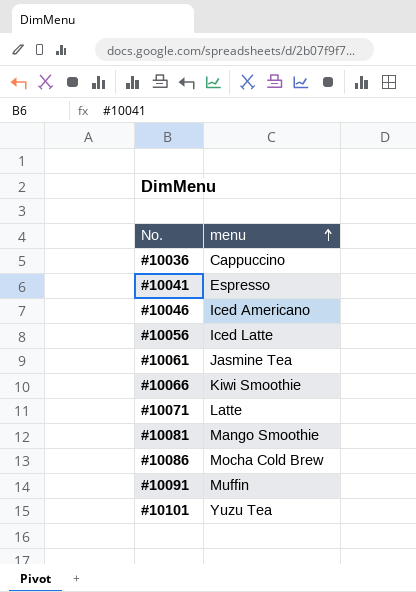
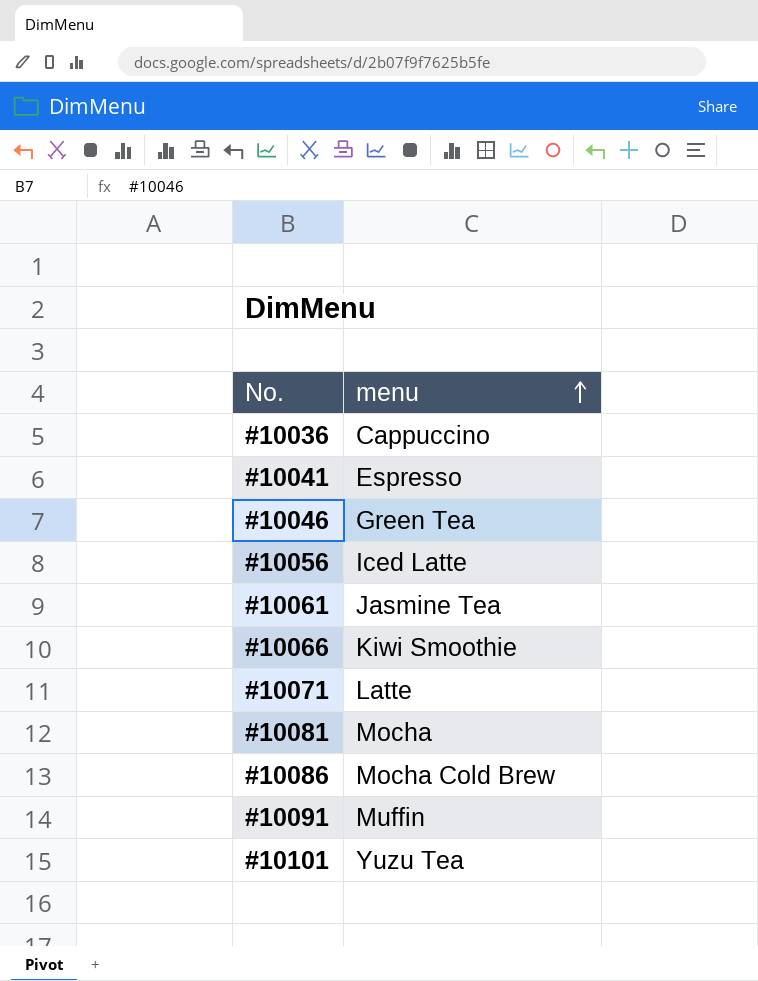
#10046 | menu: Iced Americano -> Green Tea
#10081 | menu: Mango Smoothie -> Mocha

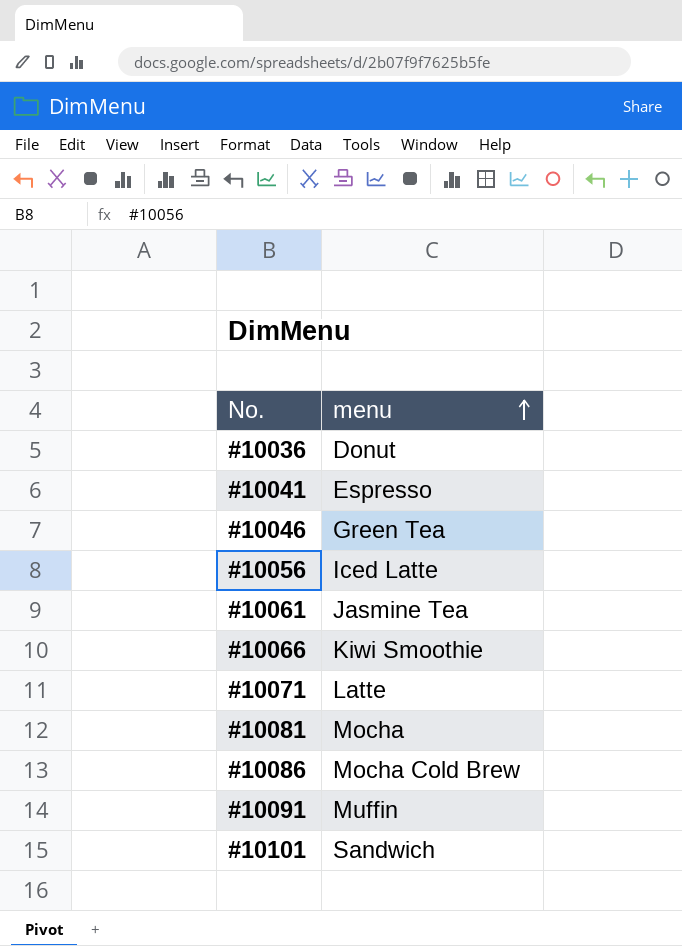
#10036 | menu: Cappuccino -> Donut
#10101 | menu: Yuzu Tea -> Sandwich

